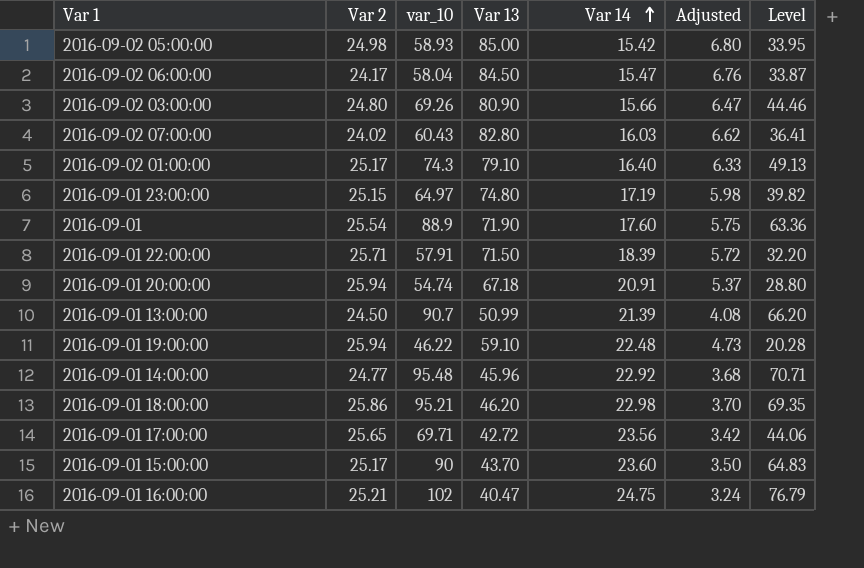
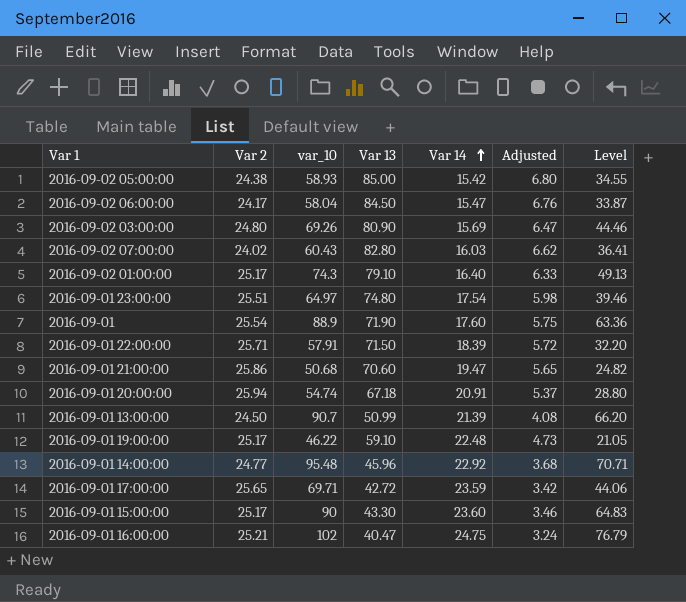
row 2016-09-01 18:00:00: 25.86 | 95.21 | 46.20 | 22.98 | 3.70 | 69.35 -> none
2016-09-02 05:00:00 | Var 2: 24.98 -> 24.38
2016-09-02 05:00:00 | Level: 33.95 -> 34.55
2016-09-02 03:00:00 | Var 14: 15.66 -> 15.69
2016-09-01 23:00:00 | Var 2: 25.15 -> 25.51
2016-09-01 23:00:00 | Var 14: 17.19 -> 17.54
2016-09-01 23:00:00 | Level: 39.82 -> 39.46
row 2016-09-01 21:00:00: none -> 25.86 | 50.68 | 70.60 | 19.47 | 5.65 | 24.82
2016-09-01 19:00:00 | Var 2: 25.94 -> 25.17
2016-09-01 19:00:00 | Level: 20.28 -> 21.05
2016-09-01 17:00:00 | Var 14: 23.56 -> 23.59
2016-09-01 15:00:00 | Var 13: 43.70 -> 43.30
2016-09-01 15:00:00 | Adjusted: 3.50 -> 3.46

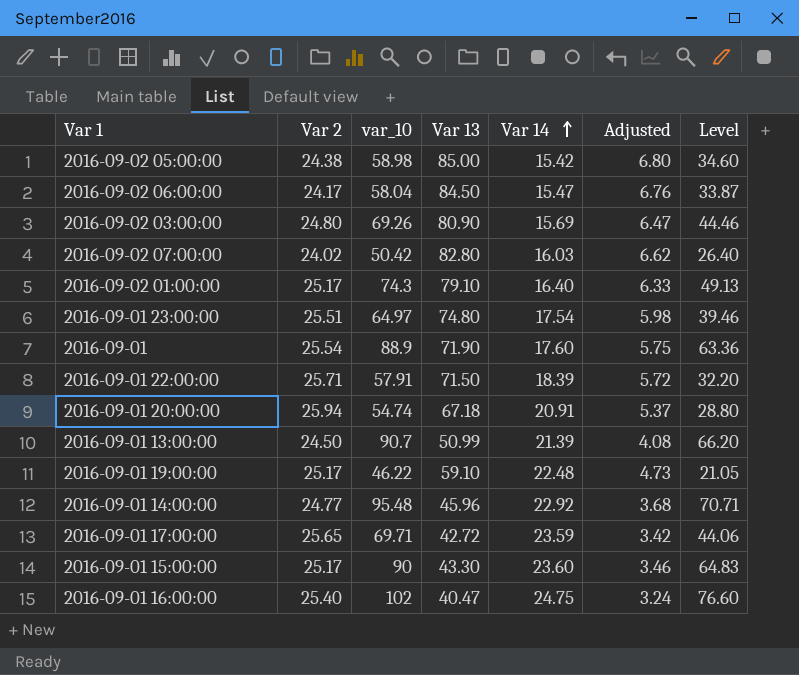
row 2016-09-01 21:00:00: 25.86 | 50.68 | 70.60 | 19.47 | 5.65 | 24.82 -> none
2016-09-02 05:00:00 | var_10: 58.93 -> 58.98
2016-09-02 05:00:00 | Level: 34.55 -> 34.60
2016-09-02 07:00:00 | var_10: 60.43 -> 50.42
2016-09-02 07:00:00 | Level: 36.41 -> 26.40
2016-09-01 16:00:00 | Var 2: 25.21 -> 25.40
2016-09-01 16:00:00 | Level: 76.79 -> 76.60

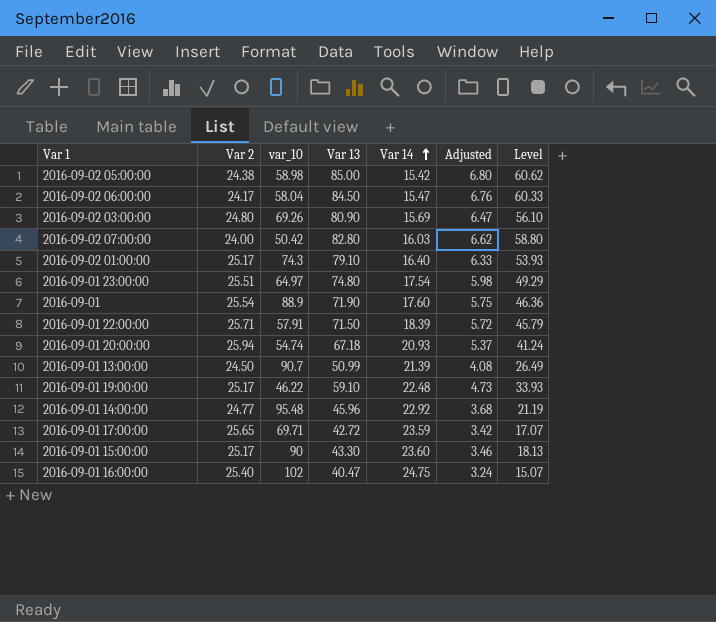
column Level | formula: [var_10] - [Var 2] -> [Var 13] - [Var 2]
2016-09-02 07:00:00 | Var 2: 24.02 -> 24.00
2016-09-01 20:00:00 | Var 14: 20.91 -> 20.93

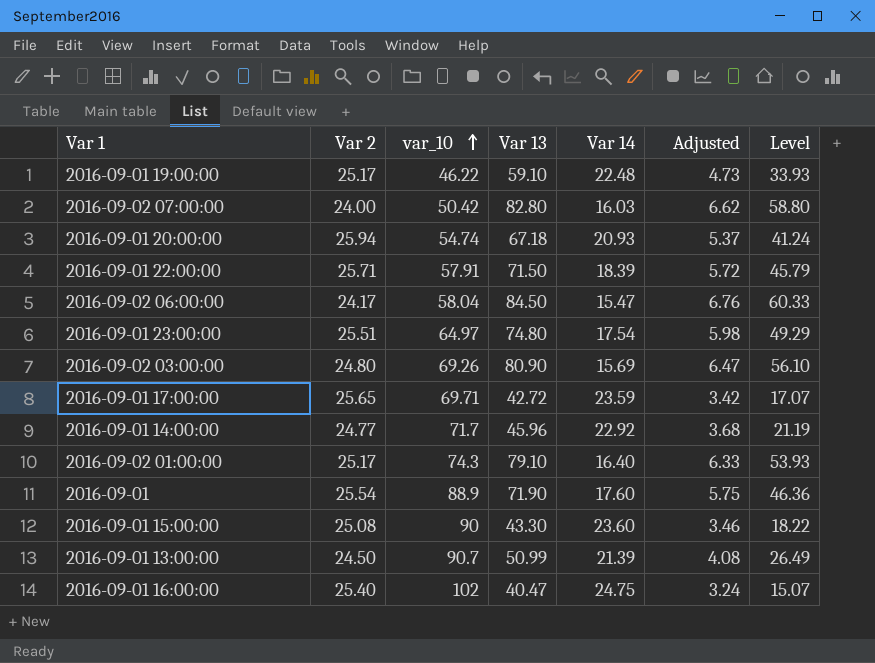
row order: Var 14 ascending -> var_10 ascending
row 2016-09-02 05:00:00: 24.38 | 58.98 | 85.00 | 15.42 | 6.80 | 60.62 -> none
2016-09-01 14:00:00 | var_10: 95.48 -> 71.7
2016-09-01 15:00:00 | Var 2: 25.17 -> 25.08
2016-09-01 15:00:00 | Level: 18.13 -> 18.22

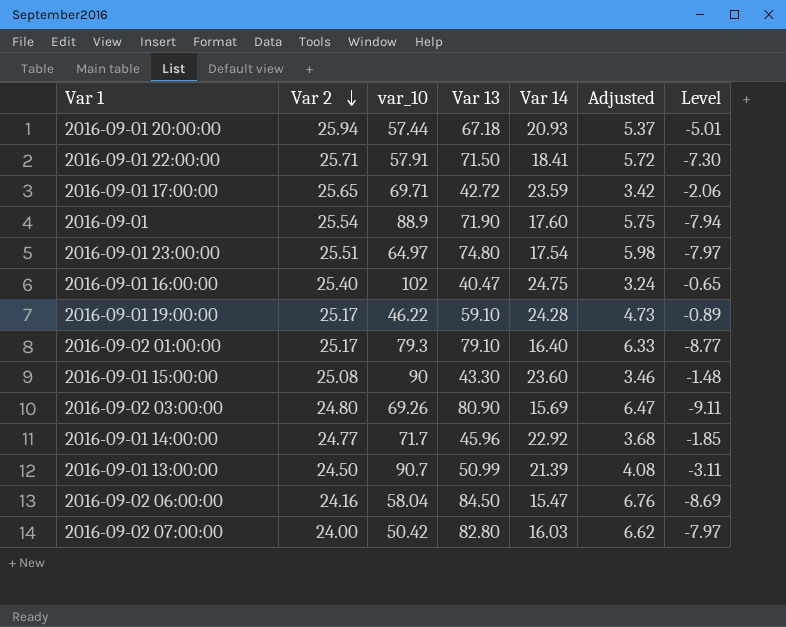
row order: var_10 ascending -> Var 2 descending
column Level | formula: [Var 13] - [Var 2] -> [Var 14] - [Var 2]
2016-09-01 20:00:00 | var_10: 54.74 -> 57.44
2016-09-01 22:00:00 | Var 14: 18.39 -> 18.41
2016-09-01 19:00:00 | Var 14: 22.48 -> 24.28
2016-09-02 01:00:00 | var_10: 74.3 -> 79.3
2016-09-02 06:00:00 | Var 2: 24.17 -> 24.16

